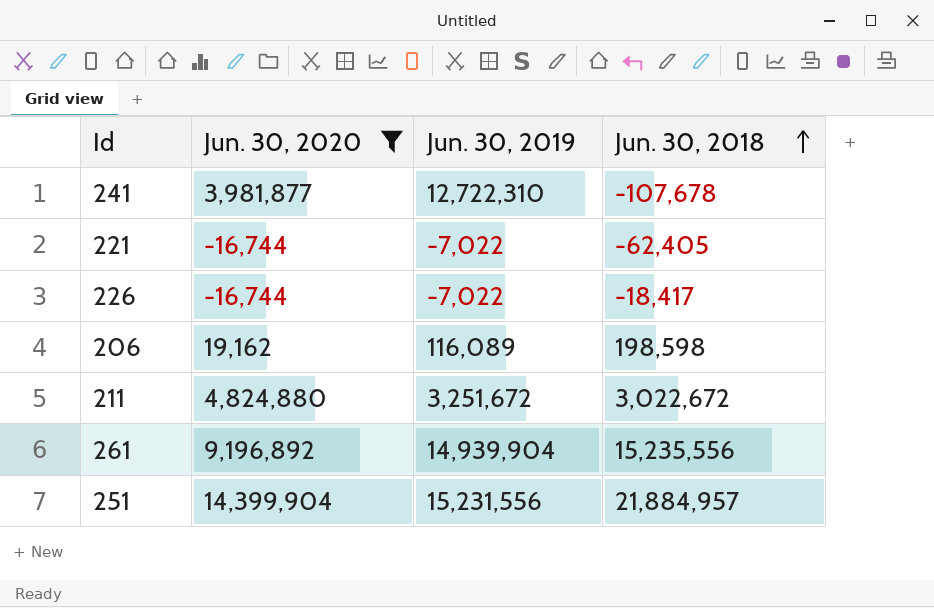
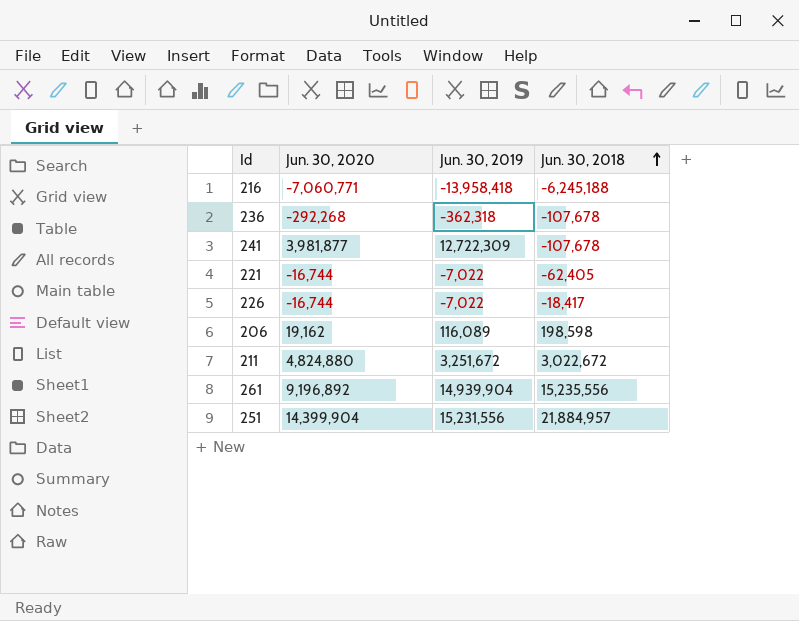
filter: Jun. 30, 2020 >= -16,744 -> none
241 | Jun. 30, 2019: 12,722,310 -> 12,722,309

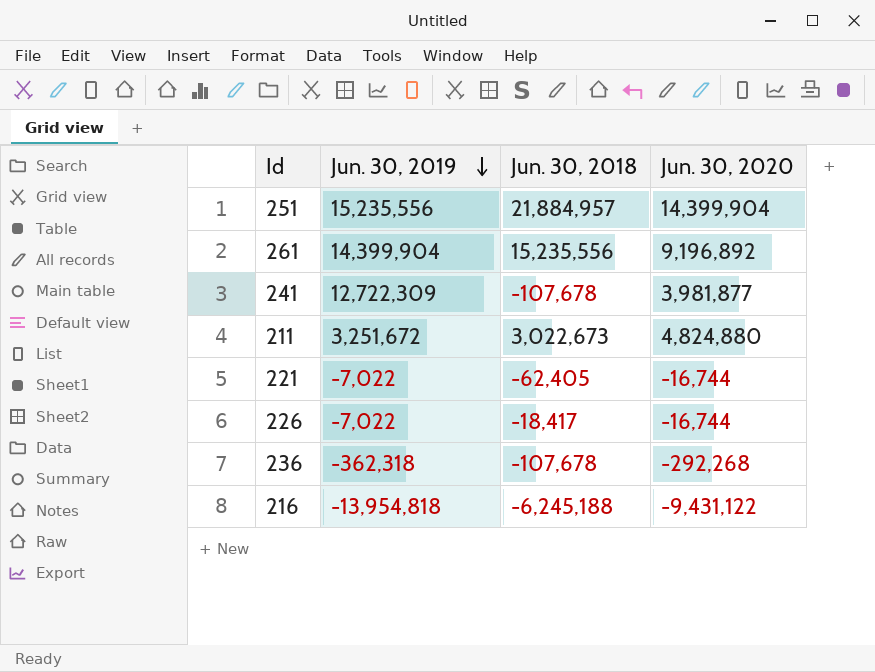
row order: Jun. 30, 2018 ascending -> Jun. 30, 2019 descending
column Jun. 30, 2020 | position: 2 -> 4
row 206: 19,162 | 116,089 | 198,598 -> none
251 | Jun. 30, 2019: 15,231,556 -> 15,235,556
261 | Jun. 30, 2019: 14,939,904 -> 14,399,904
211 | Jun. 30, 2018: 3,022,672 -> 3,022,673
216 | Jun. 30, 2019: -13,958,418 -> -13,954,818
216 | Jun. 30, 2020: -7,060,771 -> -9,431,122

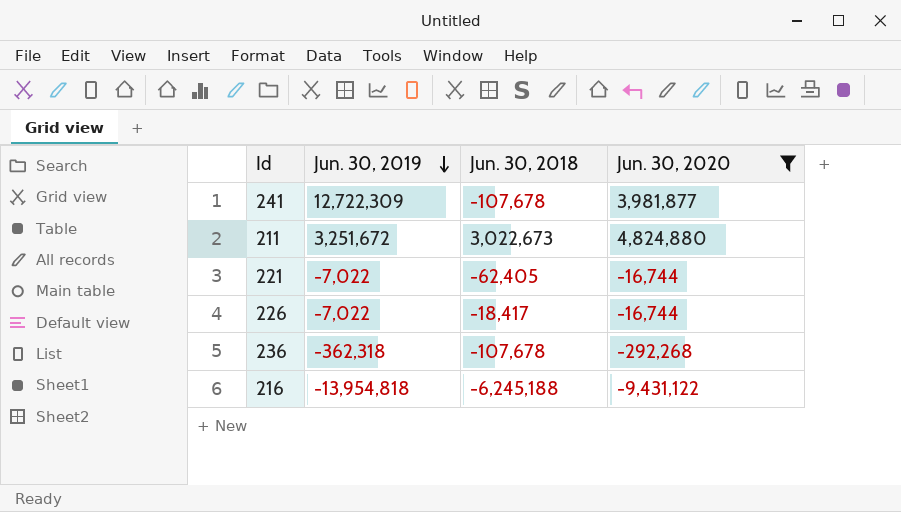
filter: none -> Jun. 30, 2020 <= 4,824,880

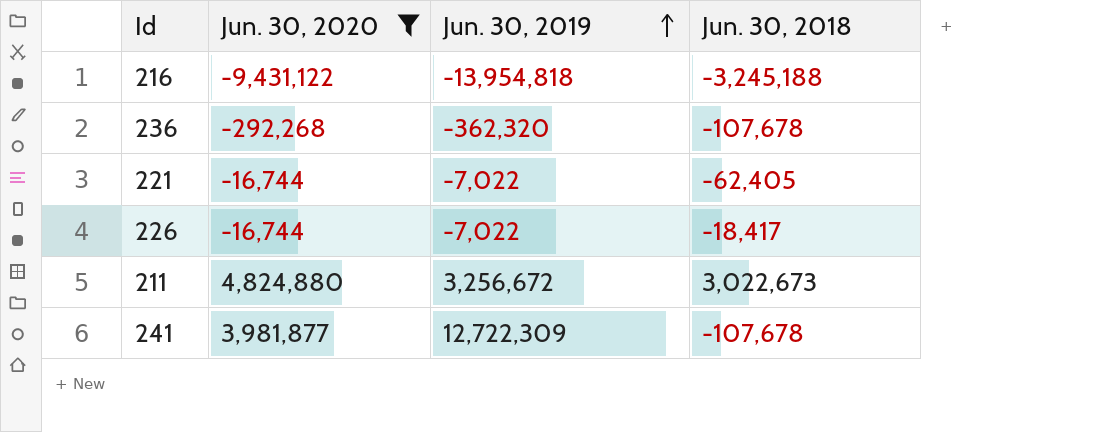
row order: Jun. 30, 2019 descending -> Jun. 30, 2019 ascending
column Jun. 30, 2020 | position: 4 -> 2
216 | Jun. 30, 2018: -6,245,188 -> -3,245,188
236 | Jun. 30, 2019: -362,318 -> -362,320
211 | Jun. 30, 2019: 3,251,672 -> 3,256,672

